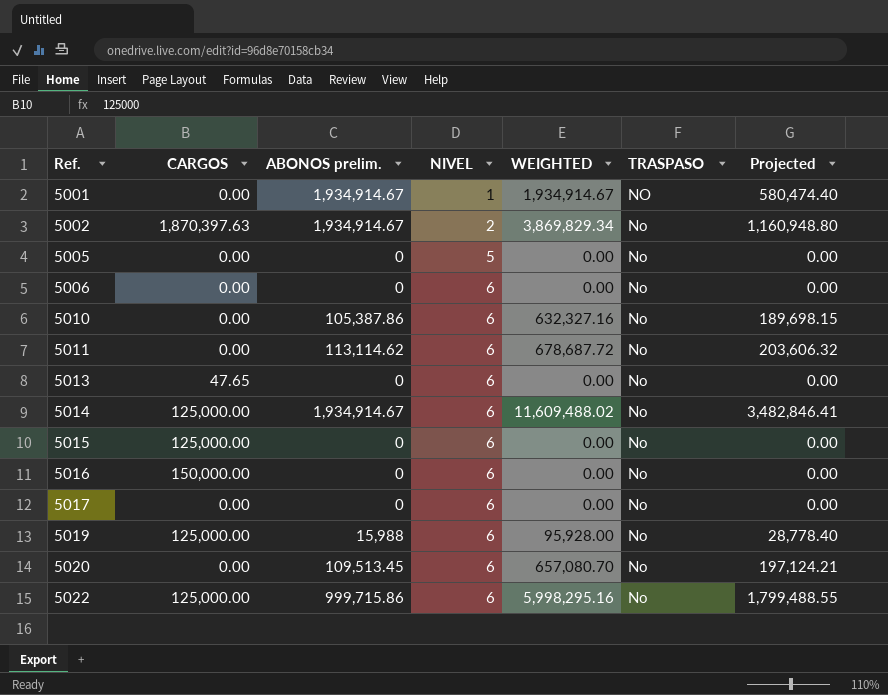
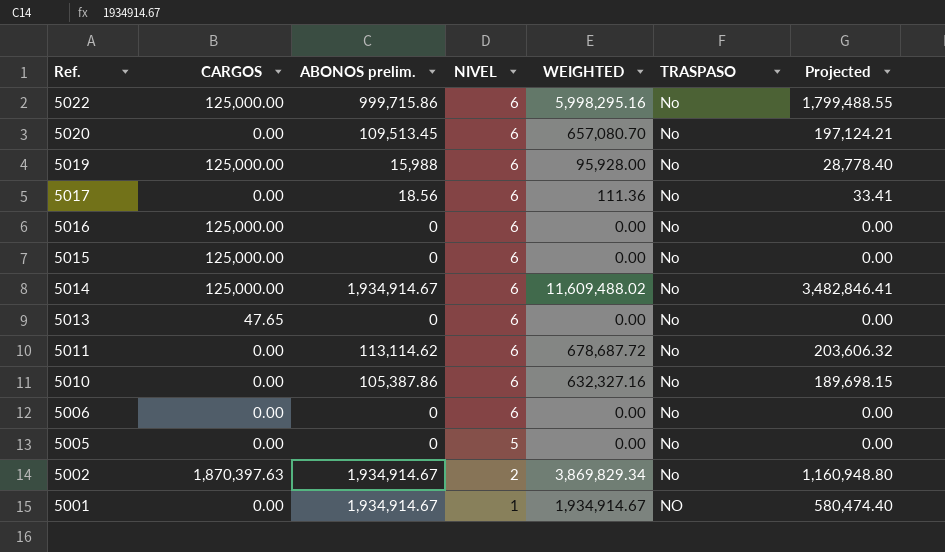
row order: Ref. ascending -> Ref. descending
5017 | ABONOS prelim.: 0 -> 18.56
5017 | WEIGHTED: 0.00 -> 111.36
5017 | Projected: 0.00 -> 33.41
5016 | CARGOS: 150,000.00 -> 125,000.00

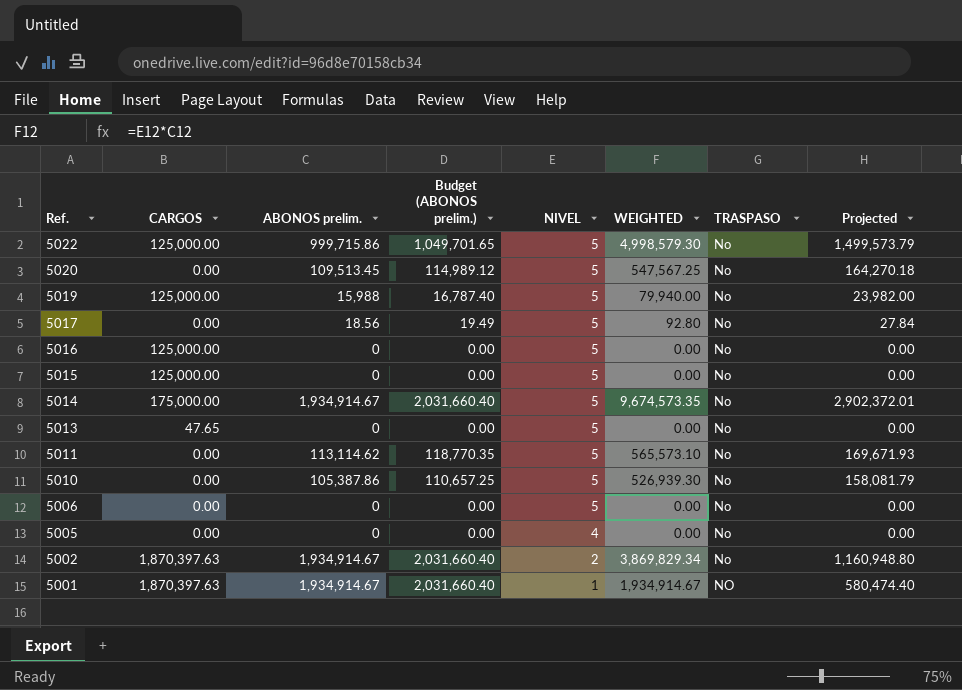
column Budget (ABONOS prelim.) | formula: none -> [ABONOS prelim.] * 1.05
5022 | NIVEL: 6 -> 5
5022 | WEIGHTED: 5,998,295.16 -> 4,998,579.30
5022 | Projected: 1,799,488.55 -> 1,499,573.79
5020 | NIVEL: 6 -> 5
5020 | WEIGHTED: 657,080.70 -> 547,567.25
5020 | Projected: 197,124.21 -> 164,270.18
5019 | NIVEL: 6 -> 5
5019 | WEIGHTED: 95,928.00 -> 79,940.00
5019 | Projected: 28,778.40 -> 23,982.00
5017 | NIVEL: 6 -> 5
5017 | WEIGHTED: 111.36 -> 92.80
5017 | Projected: 33.41 -> 27.84
5016 | NIVEL: 6 -> 5
5015 | NIVEL: 6 -> 5
5014 | CARGOS: 125,000.00 -> 175,000.00
5014 | NIVEL: 6 -> 5
5014 | WEIGHTED: 11,609,488.02 -> 9,674,573.35
5014 | Projected: 3,482,846.41 -> 2,902,372.01
5013 | NIVEL: 6 -> 5
5011 | NIVEL: 6 -> 5
5011 | WEIGHTED: 678,687.72 -> 565,573.10
5011 | Projected: 203,606.32 -> 169,671.93
5010 | NIVEL: 6 -> 5
5010 | WEIGHTED: 632,327.16 -> 526,939.30
5010 | Projected: 189,698.15 -> 158,081.79
5006 | NIVEL: 6 -> 5
5005 | NIVEL: 5 -> 4
5001 | CARGOS: 0.00 -> 1,870,397.63

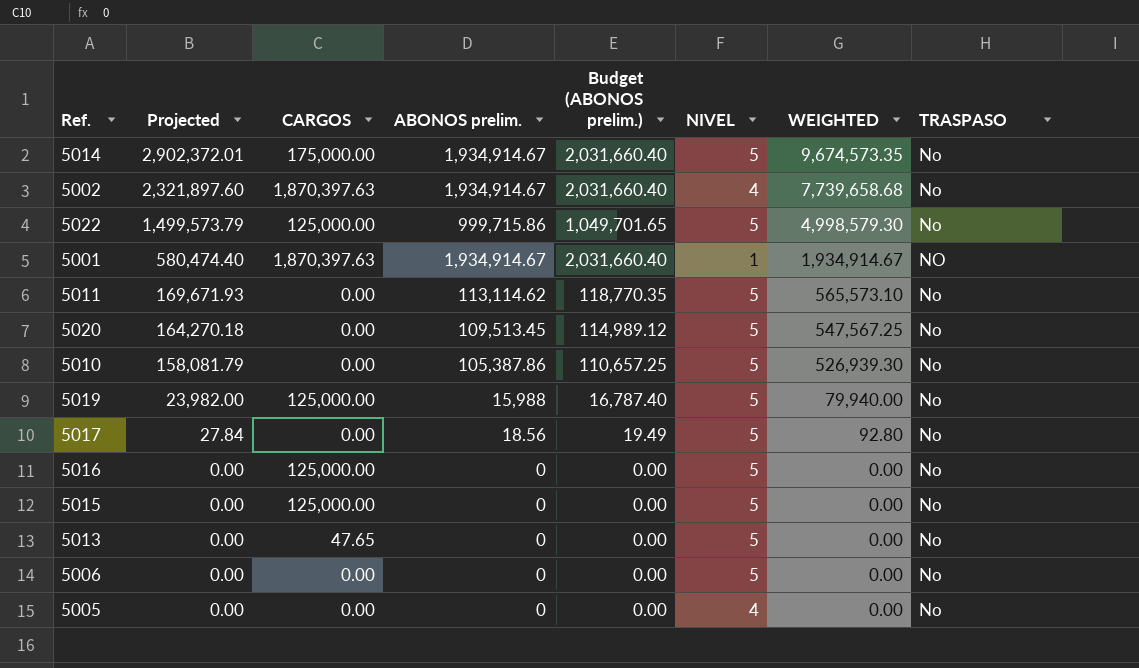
row order: Ref. descending -> Projected descending
column Projected | position: 8 -> 2
5002 | Projected: 1,160,948.80 -> 2,321,897.60
5002 | NIVEL: 2 -> 4
5002 | WEIGHTED: 3,869,829.34 -> 7,739,658.68

